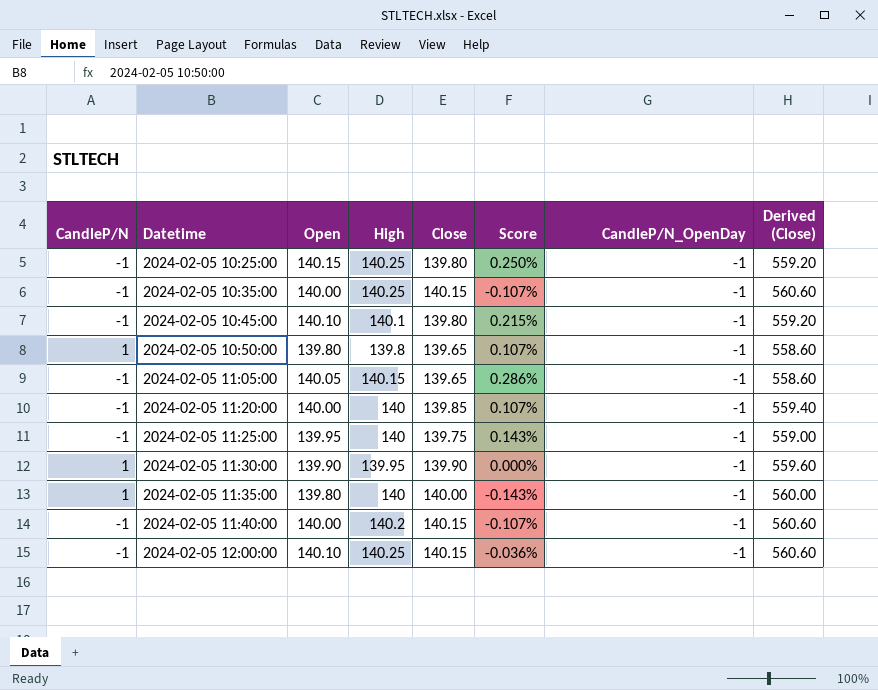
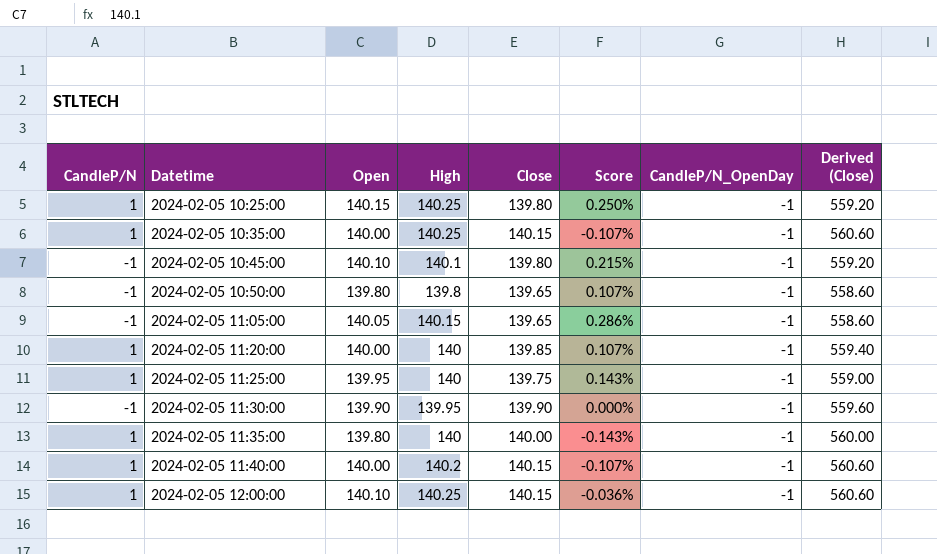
2024-02-05 10:25:00 | CandleP/N: -1 -> 1
2024-02-05 10:35:00 | CandleP/N: -1 -> 1
2024-02-05 10:50:00 | CandleP/N: 1 -> -1
2024-02-05 11:20:00 | CandleP/N: -1 -> 1
2024-02-05 11:25:00 | CandleP/N: -1 -> 1
2024-02-05 11:30:00 | CandleP/N: 1 -> -1
2024-02-05 11:40:00 | CandleP/N: -1 -> 1
2024-02-05 12:00:00 | CandleP/N: -1 -> 1

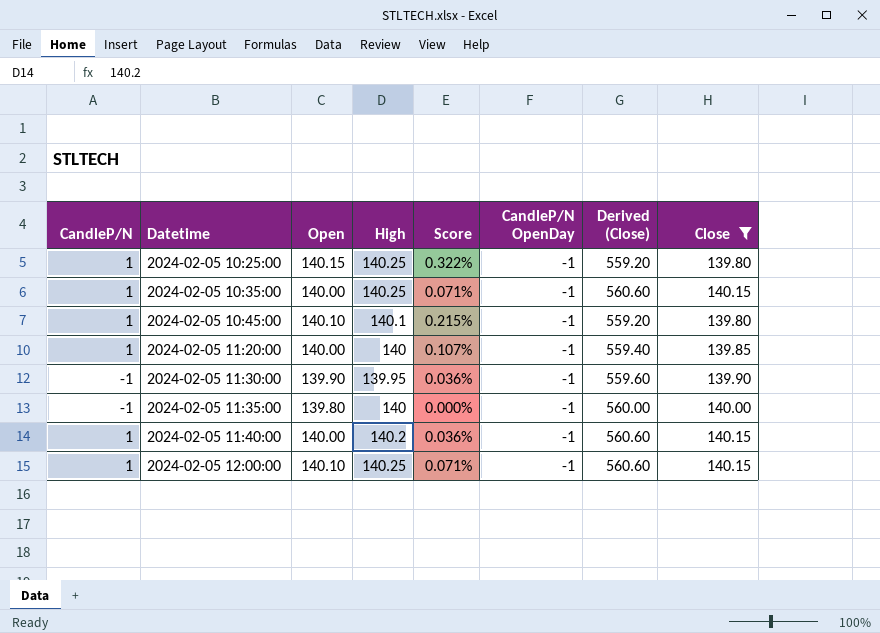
filter: none -> Close >= 139.80
column Score | formula: ([Open] - [Close]) / [Close] -> ([High] - [Close]) / [Close]
column name: CandleP/N_OpenDay -> CandleP/N OpenDay
column Close | position: 5 -> 8
2024-02-05 10:45:00 | CandleP/N: -1 -> 1
2024-02-05 11:35:00 | CandleP/N: 1 -> -1

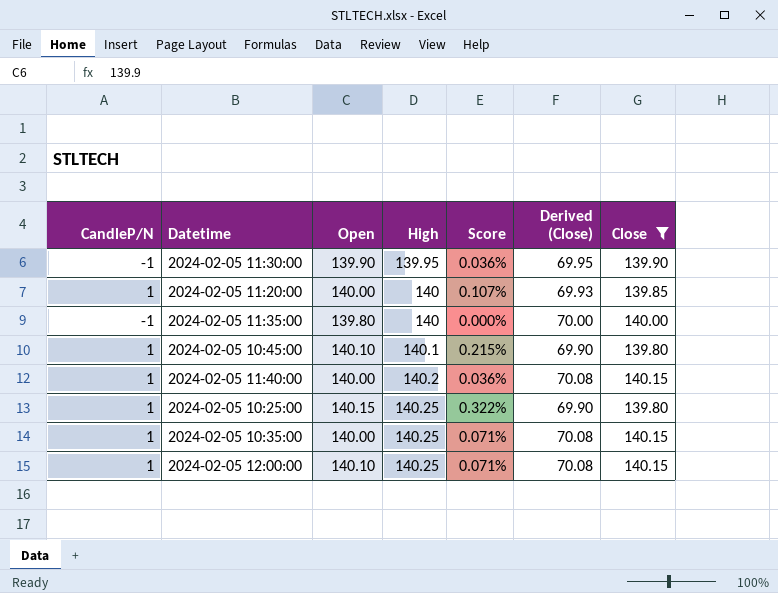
row order: Datetime ascending -> High ascending
column CandleP/N OpenDay | position: 6 -> none
column Derived (Close) | formula: [Close] * 4 -> [Close] * 0.5

